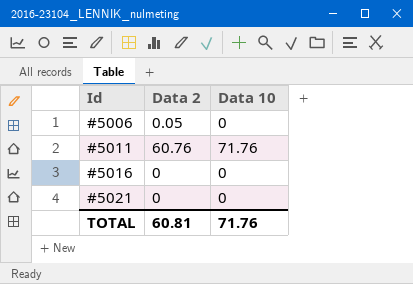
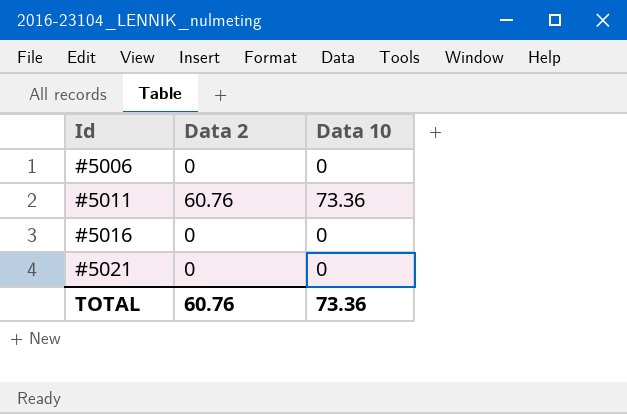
#5006 | Data 2: 0.05 -> 0
#5011 | Data 10: 71.76 -> 73.36
TOTAL | Data 2: 60.81 -> 60.76
TOTAL | Data 10: 71.76 -> 73.36

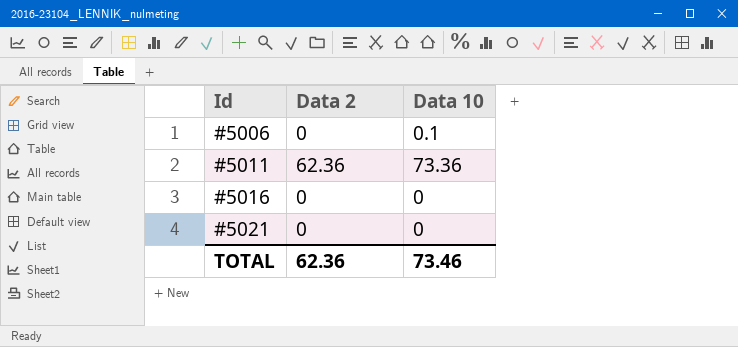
#5006 | Data 10: 0 -> 0.1
#5011 | Data 2: 60.76 -> 62.36
TOTAL | Data 2: 60.76 -> 62.36
TOTAL | Data 10: 73.36 -> 73.46

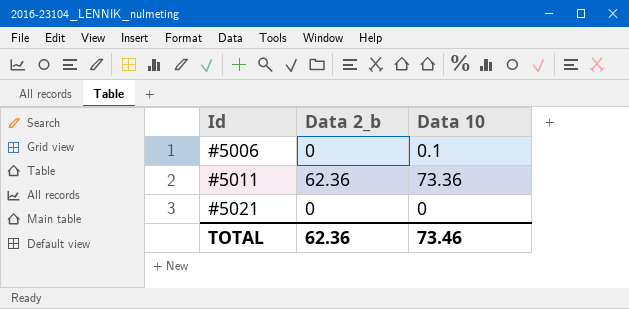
column name: Data 2 -> Data 2_b
row #5016: 0 | 0 -> none

